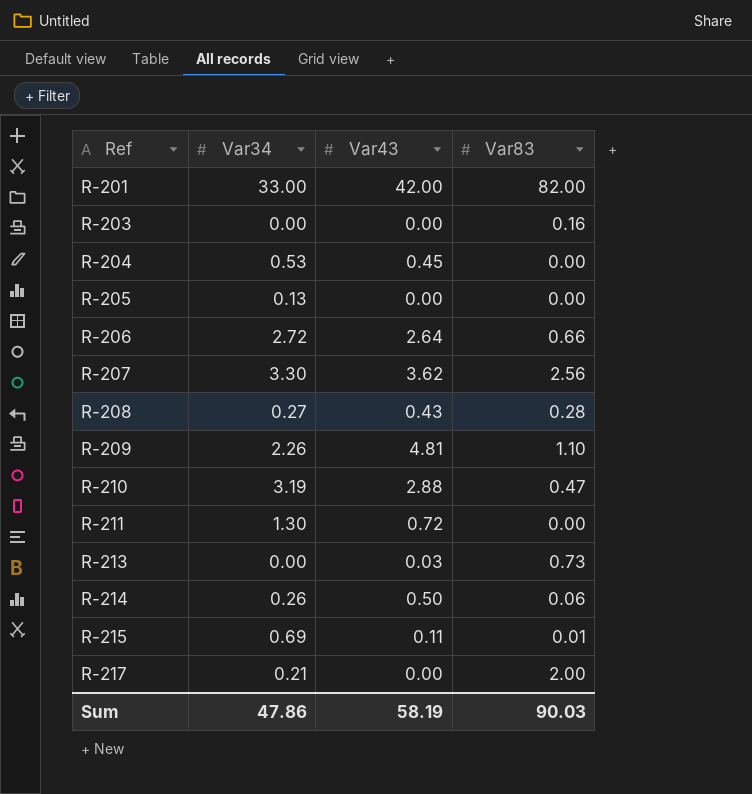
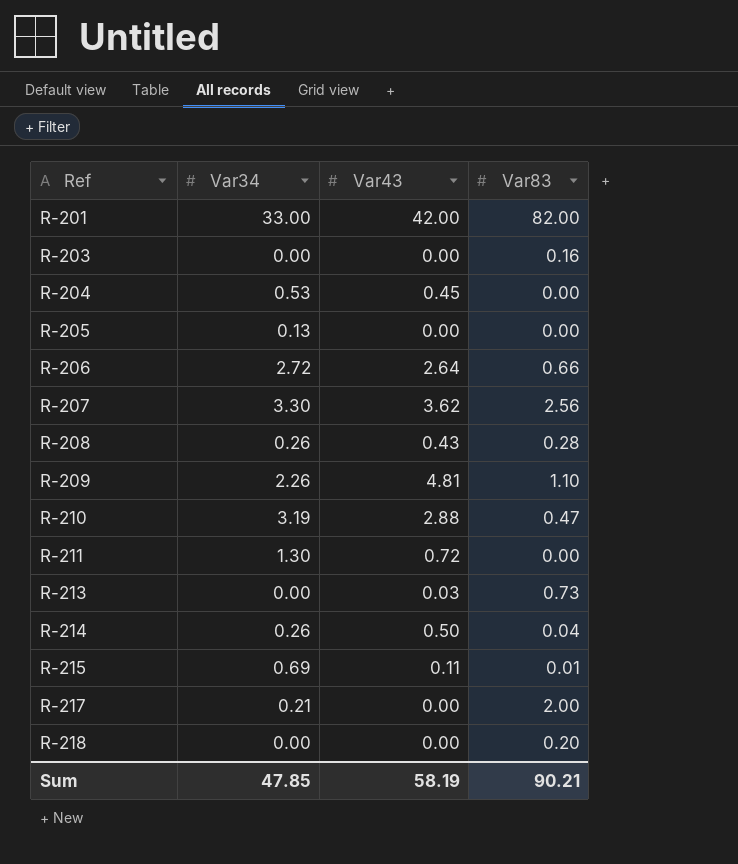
R-208 | Var34: 0.27 -> 0.26
R-214 | Var83: 0.06 -> 0.04
row R-218: none -> 0.00 | 0.00 | 0.20
Sum | Var34: 47.86 -> 47.85
Sum | Var83: 90.03 -> 90.21

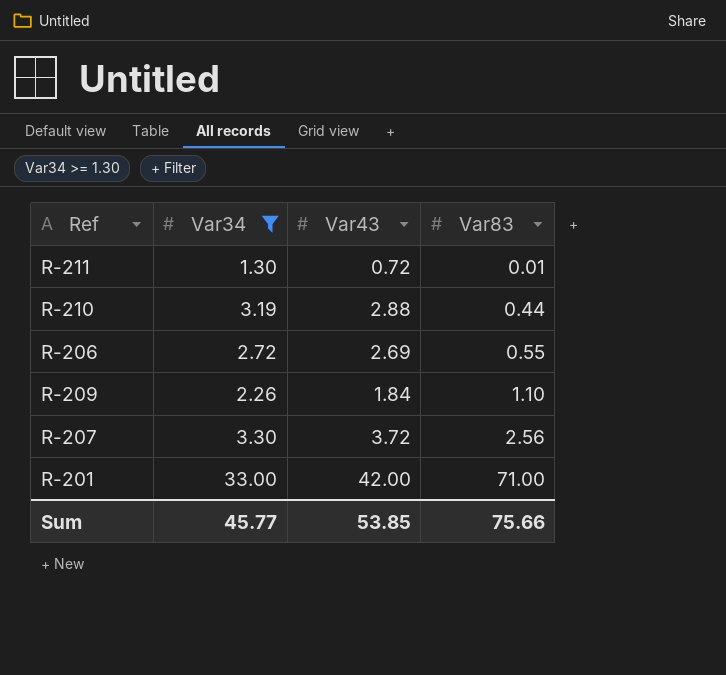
filter: none -> Var34 >= 1.30
row order: Ref ascending -> Var83 ascending
R-211 | Var83: 0.00 -> 0.01
R-210 | Var83: 0.47 -> 0.44
R-206 | Var43: 2.64 -> 2.69
R-206 | Var83: 0.66 -> 0.55
R-209 | Var43: 4.81 -> 1.84
R-207 | Var43: 3.62 -> 3.72
R-201 | Var83: 82.00 -> 71.00
Sum | Var34: 47.85 -> 45.77
Sum | Var43: 58.19 -> 53.85
Sum | Var83: 90.21 -> 75.66

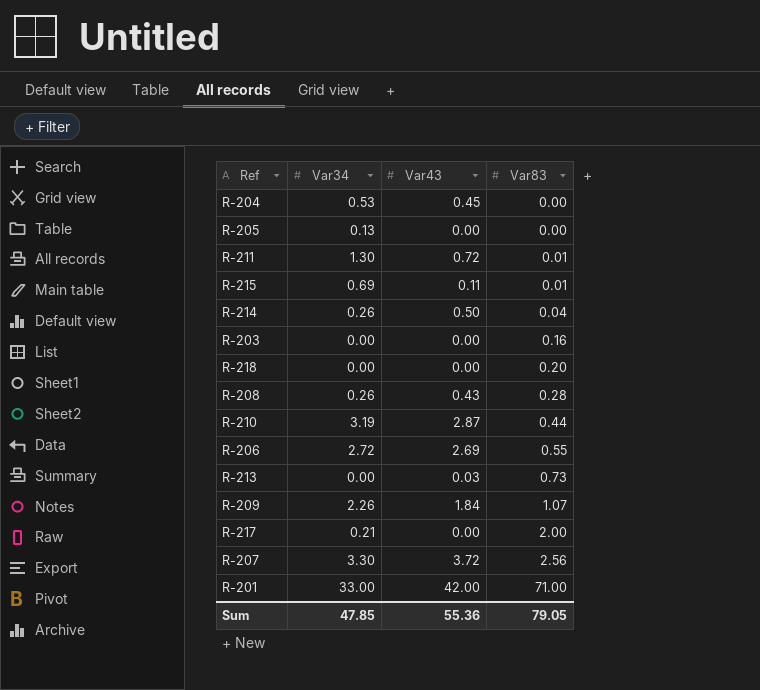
filter: Var34 >= 1.30 -> none
R-210 | Var43: 2.88 -> 2.87
R-209 | Var83: 1.10 -> 1.07
Sum | Var34: 45.77 -> 47.85
Sum | Var43: 53.85 -> 55.36
Sum | Var83: 75.66 -> 79.05

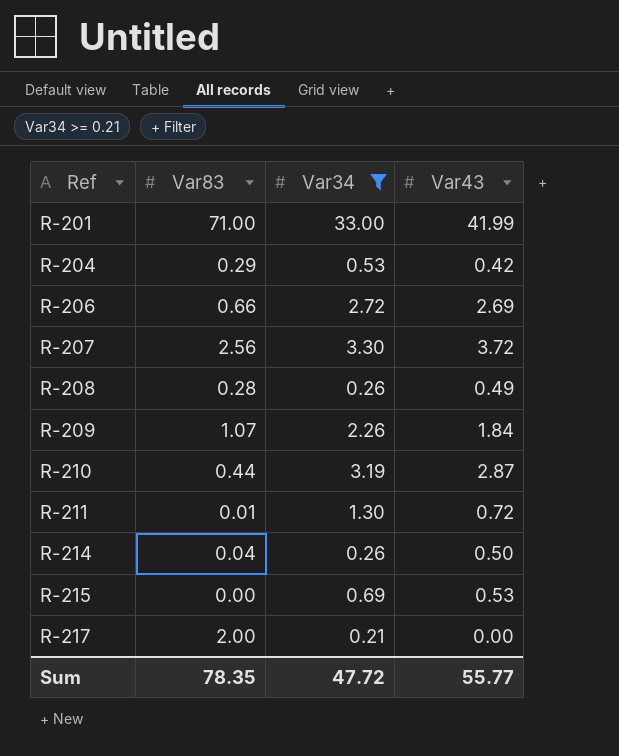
filter: none -> Var34 >= 0.21
row order: Var83 ascending -> Ref ascending
column Var83 | position: 4 -> 2
R-201 | Var43: 42.00 -> 41.99
R-204 | Var83: 0.00 -> 0.29
R-204 | Var43: 0.45 -> 0.42
R-206 | Var83: 0.55 -> 0.66
R-208 | Var43: 0.43 -> 0.49
R-215 | Var83: 0.01 -> 0.00
R-215 | Var43: 0.11 -> 0.53
Sum | Var83: 79.05 -> 78.35
Sum | Var34: 47.85 -> 47.72
Sum | Var43: 55.36 -> 55.77

